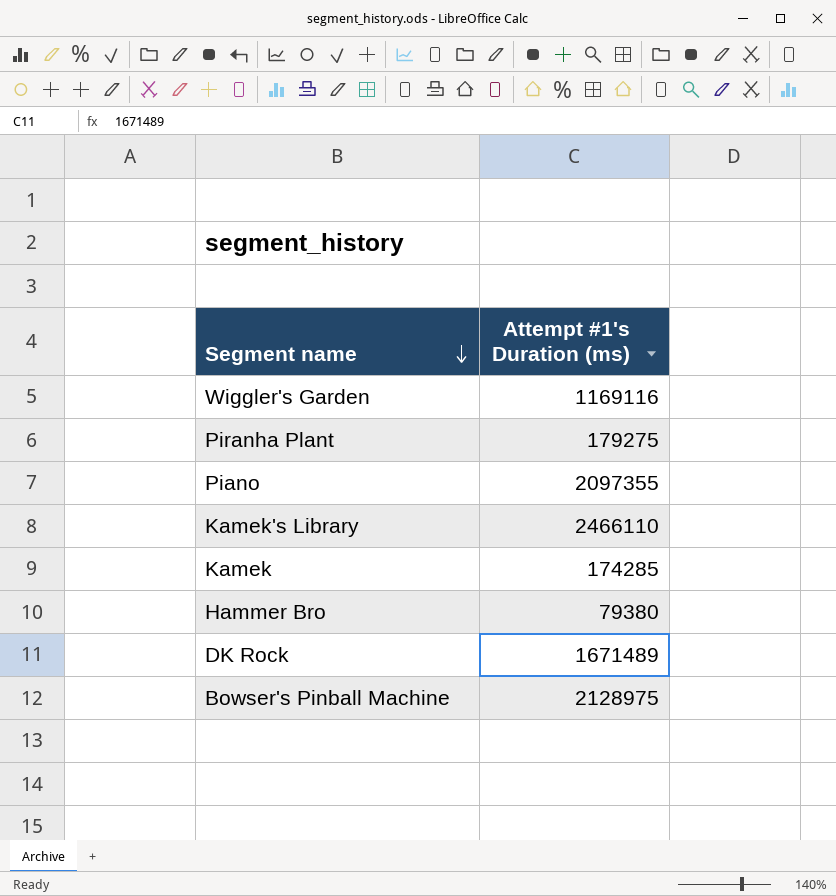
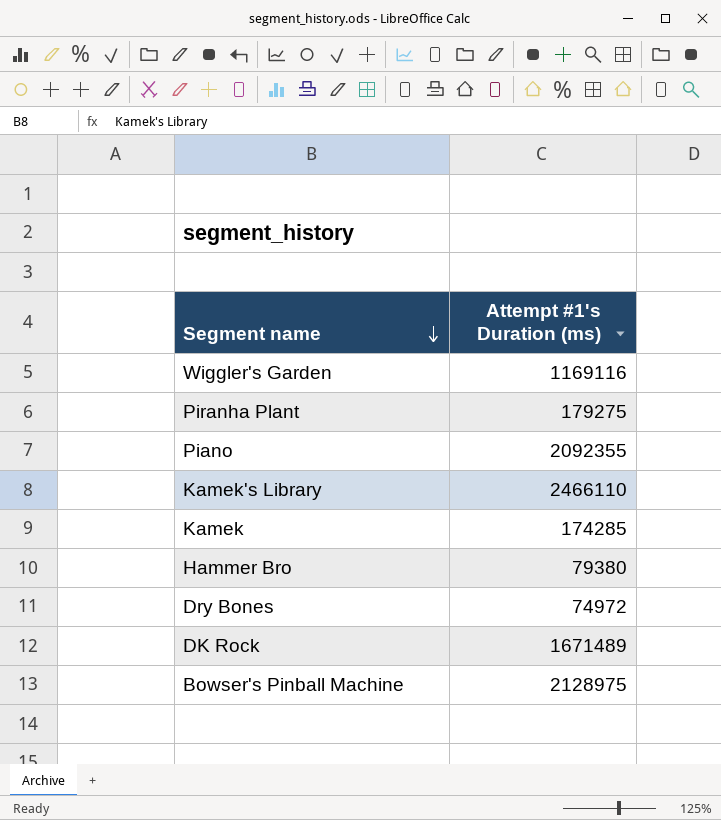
Piano | Attempt #1's Duration (ms): 2097355 -> 2092355
row Dry Bones: none -> 74972

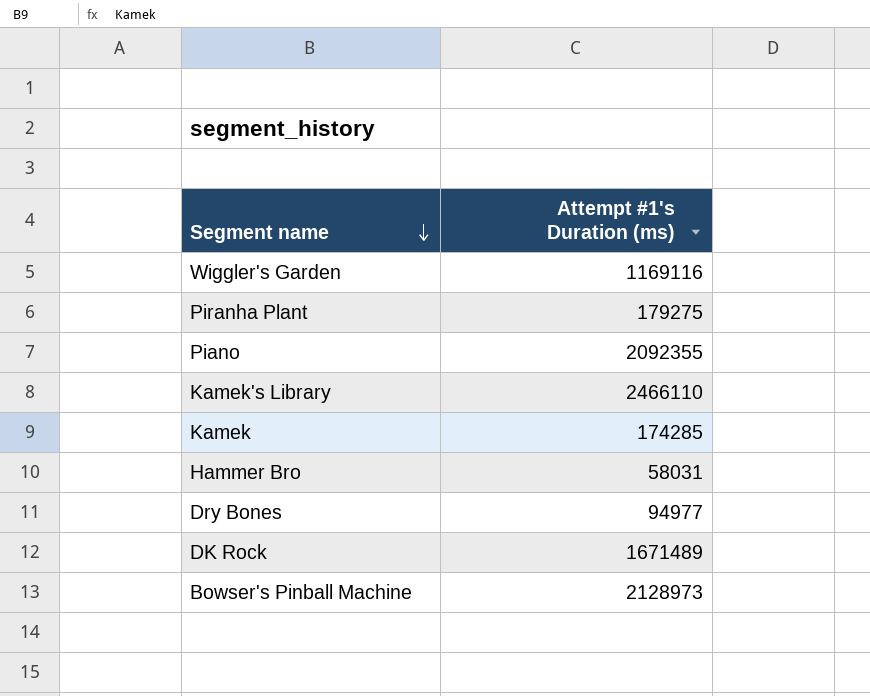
Hammer Bro | Attempt #1's Duration (ms): 79380 -> 58031
Dry Bones | Attempt #1's Duration (ms): 74972 -> 94977
Bowser's Pinball Machine | Attempt #1's Duration (ms): 2128975 -> 2128973

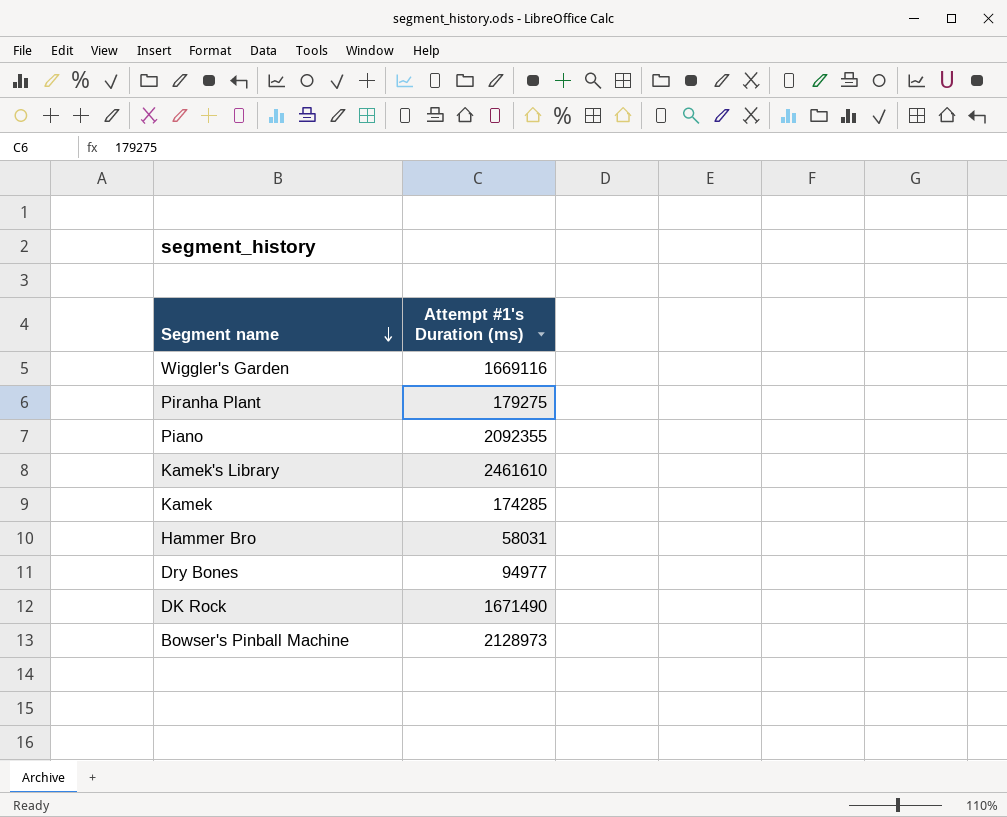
Wiggler's Garden | Attempt #1's Duration (ms): 1169116 -> 1669116
Kamek's Library | Attempt #1's Duration (ms): 2466110 -> 2461610
DK Rock | Attempt #1's Duration (ms): 1671489 -> 1671490

